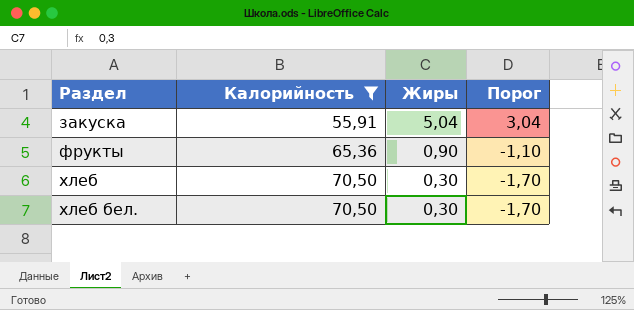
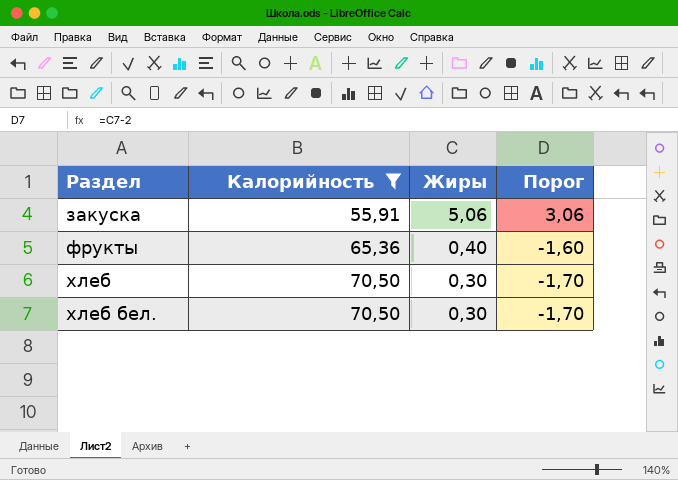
закуска | Жиры: 5,04 -> 5,06
закуска | Порог: 3,04 -> 3,06
фрукты | Жиры: 0,90 -> 0,40
фрукты | Порог: -1,10 -> -1,60

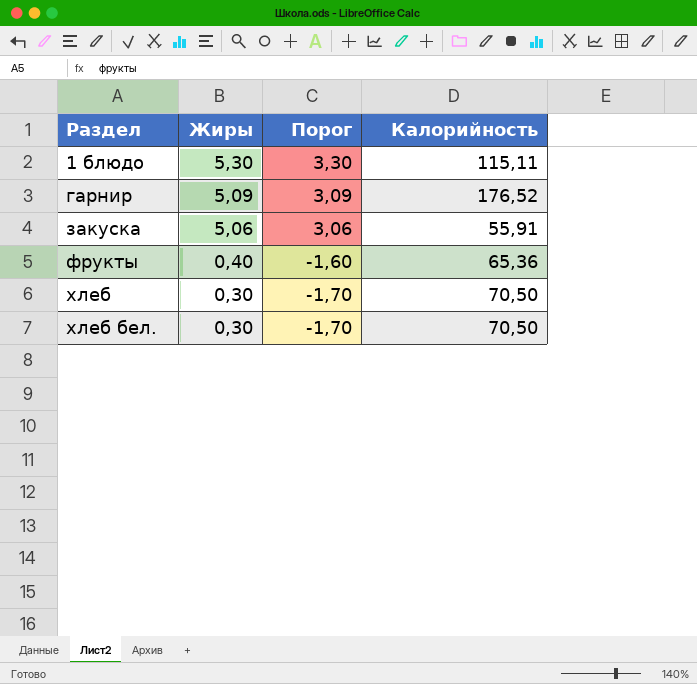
filter: Калорийность <= 70,50 -> none
column Калорийность | position: 2 -> 4

